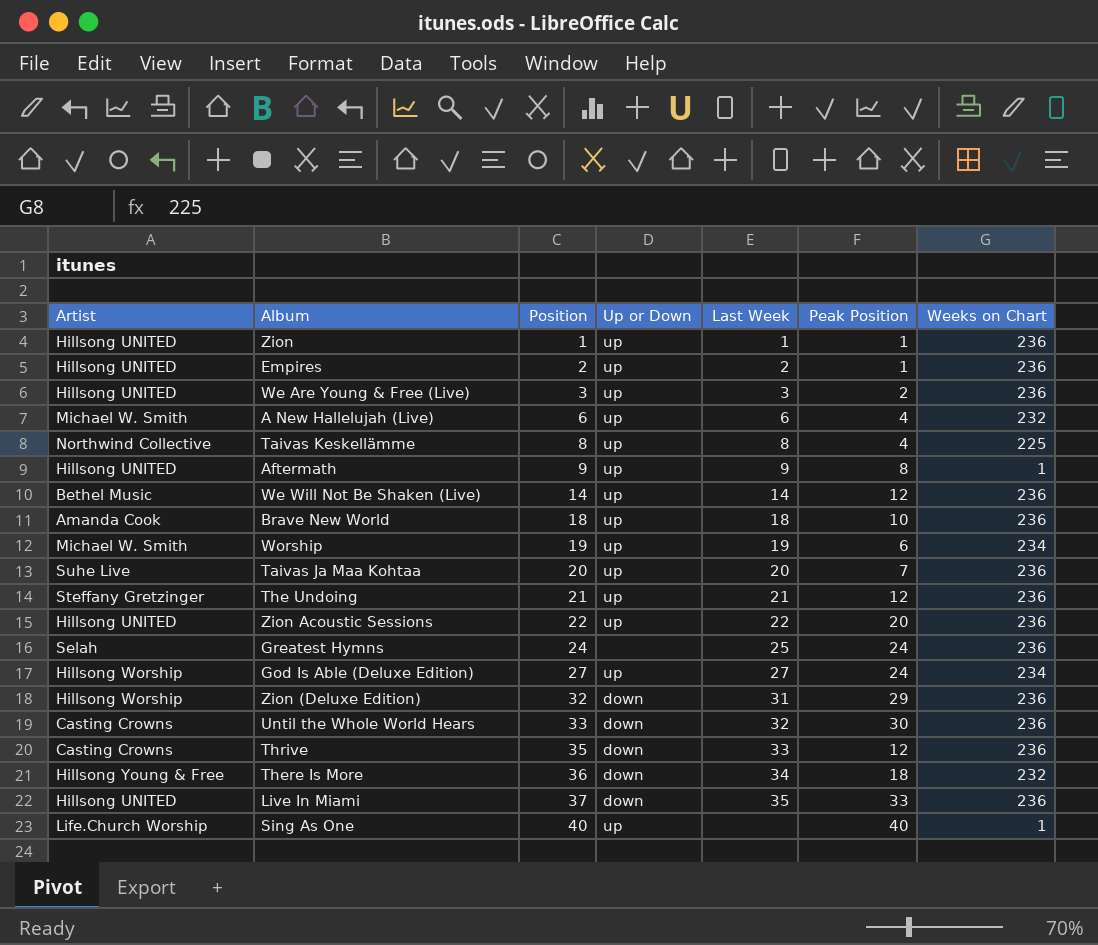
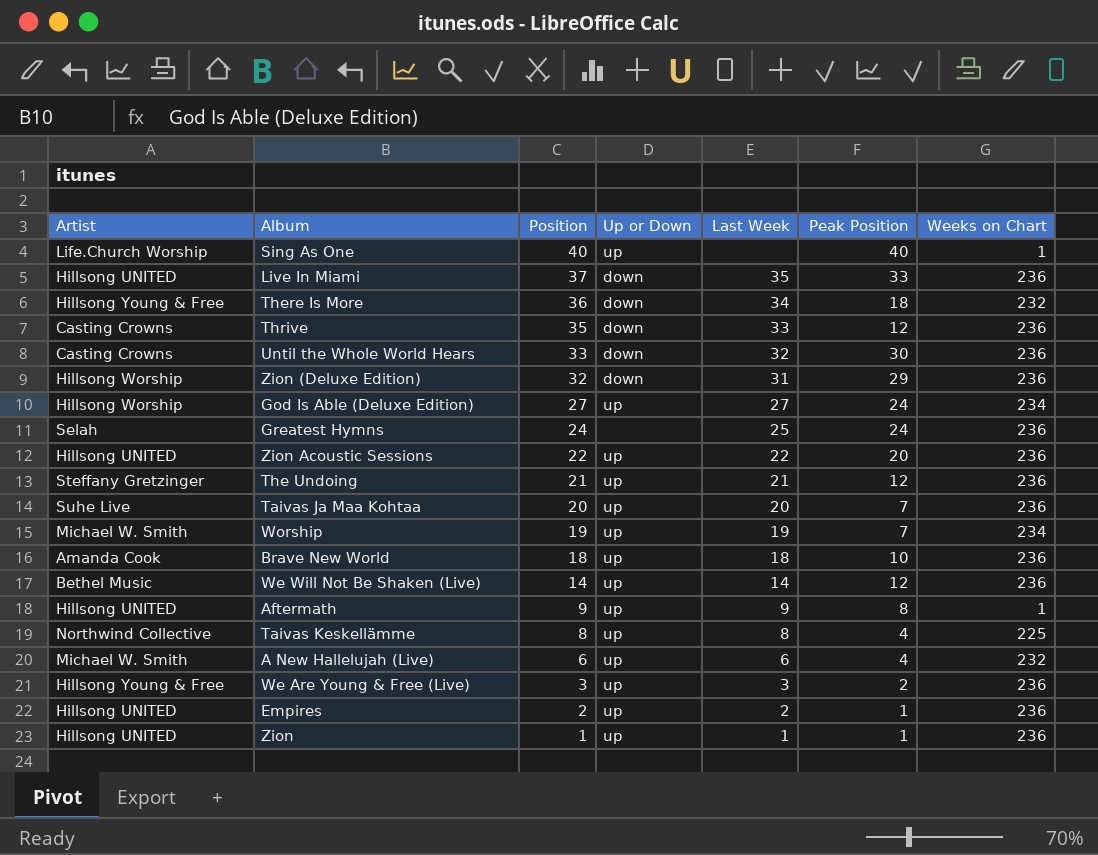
row order: Position ascending -> Position descending
Worship | Peak Position: 6 -> 7
We Are Young & Free (Live) | Artist: Hillsong UNITED -> Hillsong Young & Free

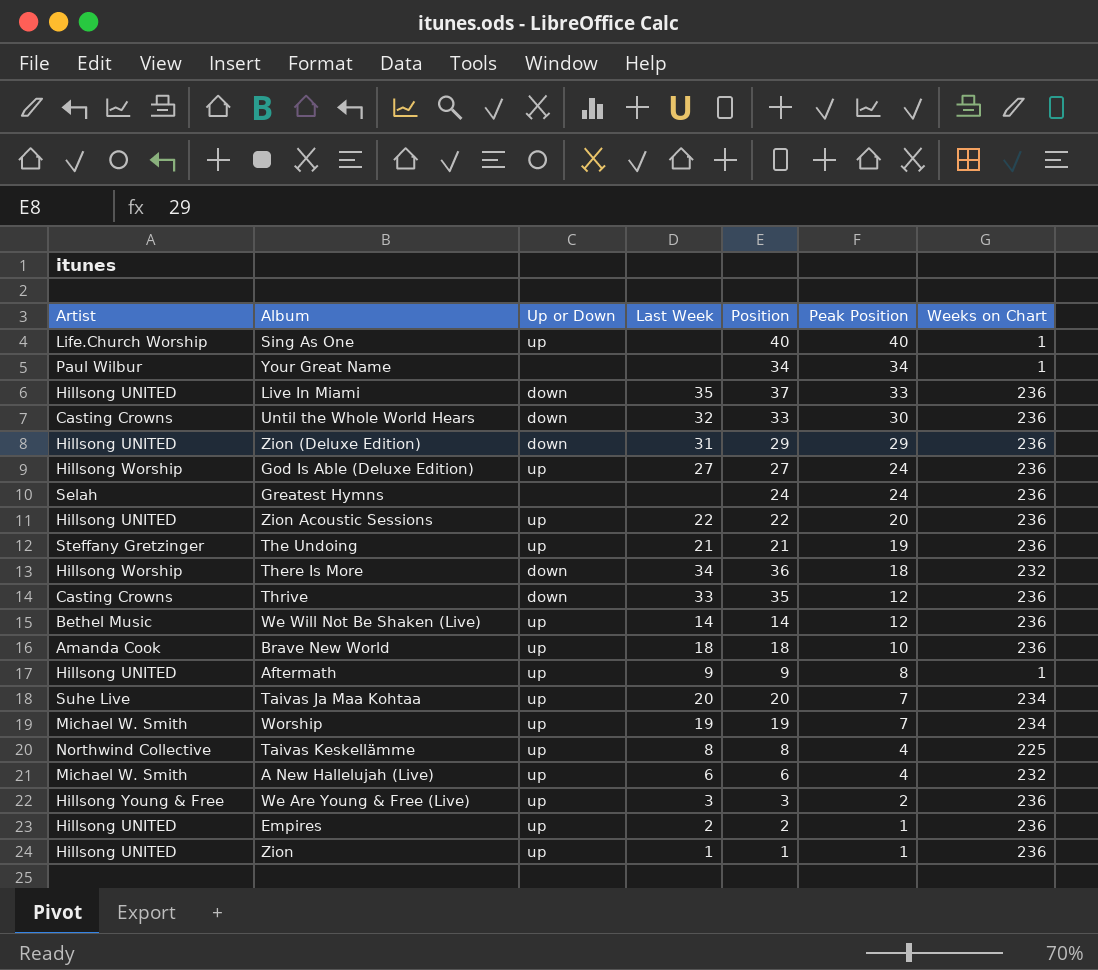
row order: Position descending -> Peak Position descending
column Position | position: 3 -> 5
row Your Great Name: none -> Paul Wilbur | none | none | 34 | 34 | 1
Zion (Deluxe Edition) | Artist: Hillsong Worship -> Hillsong UNITED
Zion (Deluxe Edition) | Position: 32 -> 29
God Is Able (Deluxe Edition) | Weeks on Chart: 234 -> 236
Greatest Hymns | Last Week: 25 -> none
The Undoing | Peak Position: 12 -> 19
There Is More | Artist: Hillsong Young & Free -> Hillsong Worship
Taivas Ja Maa Kohtaa | Weeks on Chart: 236 -> 234

